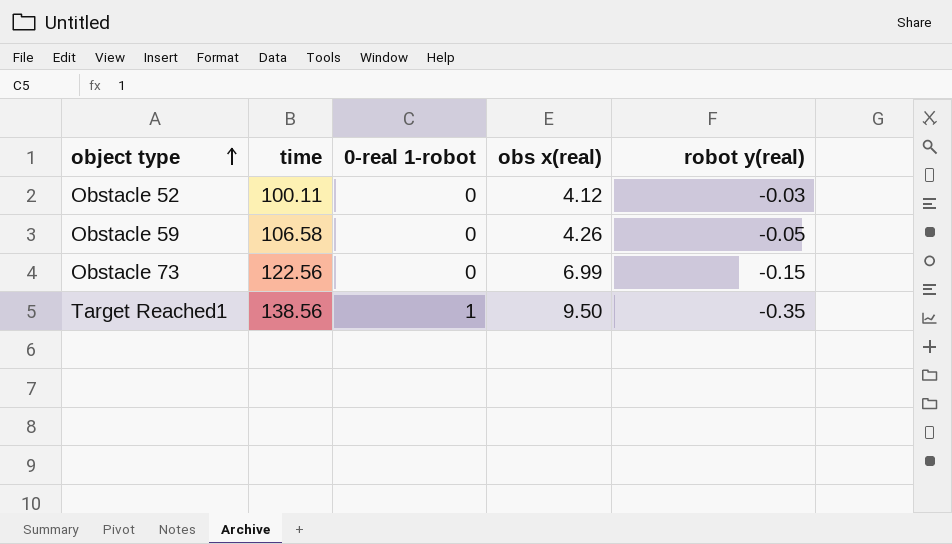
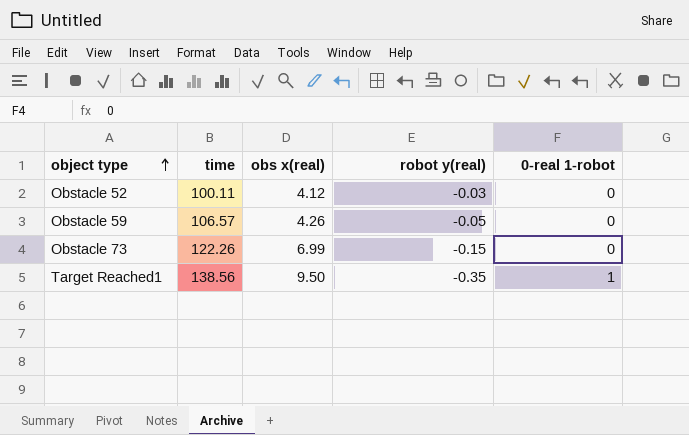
column 0-real 1-robot | position: 3 -> 5
Obstacle 59 | time: 106.58 -> 106.57
Obstacle 73 | time: 122.56 -> 122.26

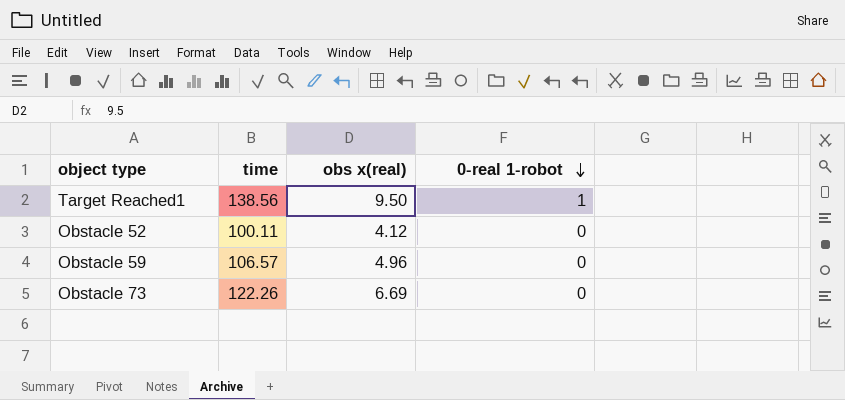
row order: object type ascending -> 0-real 1-robot descending
column robot y(real) | position: 4 -> none
Obstacle 59 | obs x(real): 4.26 -> 4.96
Obstacle 73 | obs x(real): 6.99 -> 6.69

